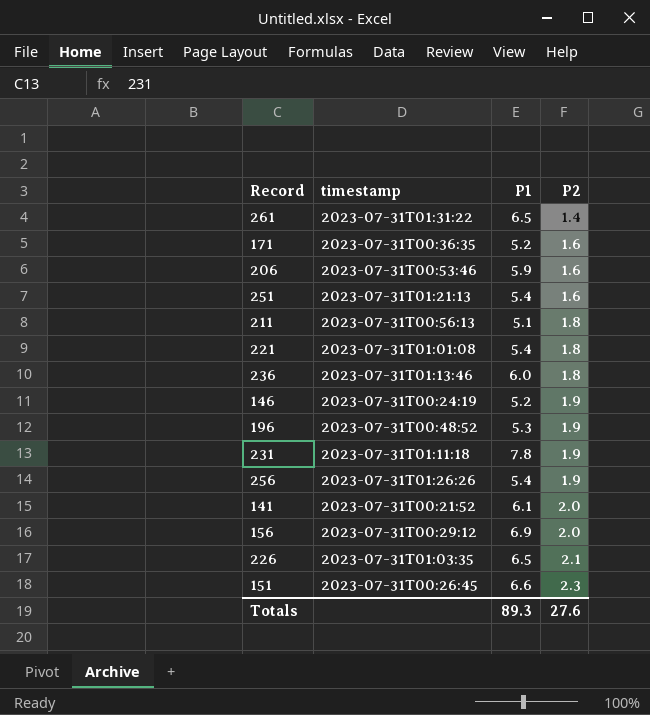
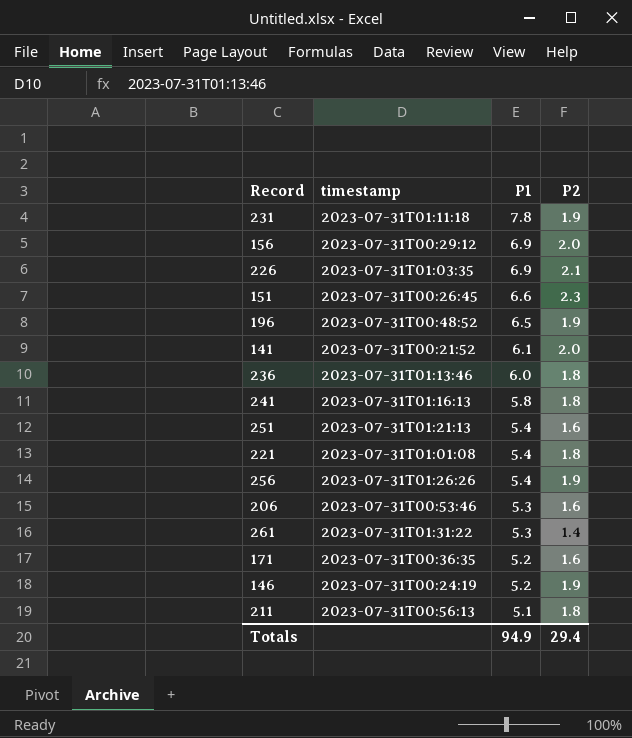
row order: P2 ascending -> P1 descending
226 | P1: 6.5 -> 6.9
196 | P1: 5.3 -> 6.5
row 241: none -> 2023-07-31T01:16:13 | 5.8 | 1.8
206 | P1: 5.9 -> 5.3
261 | P1: 6.5 -> 5.3
Totals | P1: 89.3 -> 94.9
Totals | P2: 27.6 -> 29.4

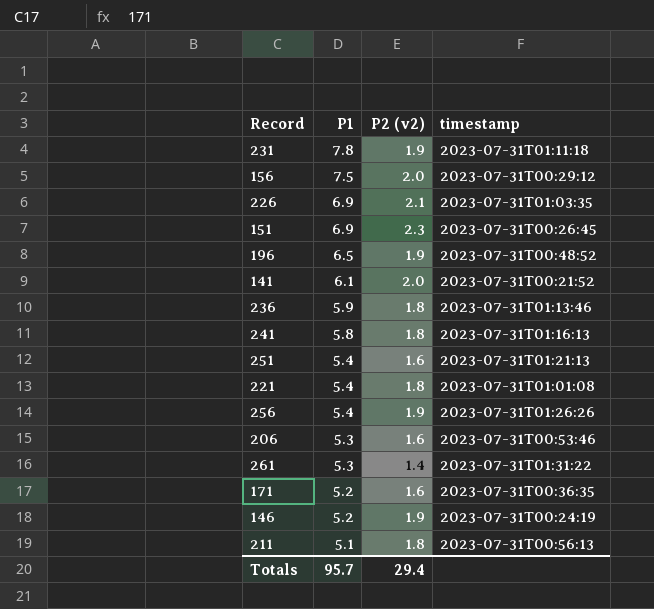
column name: P2 -> P2 (v2)
column timestamp | position: 2 -> 4
156 | P1: 6.9 -> 7.5
151 | P1: 6.6 -> 6.9
236 | P1: 6.0 -> 5.9
Totals | P1: 94.9 -> 95.7

